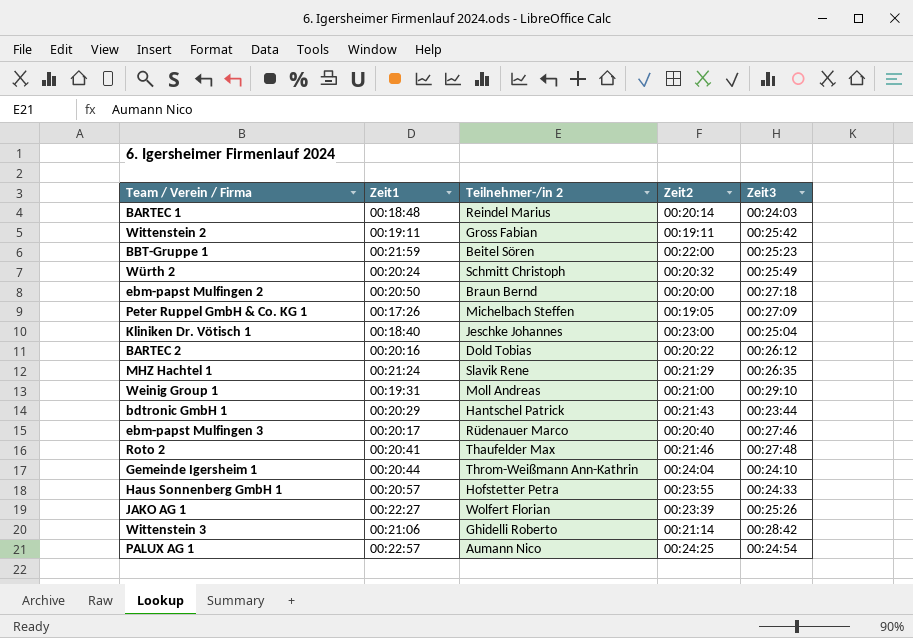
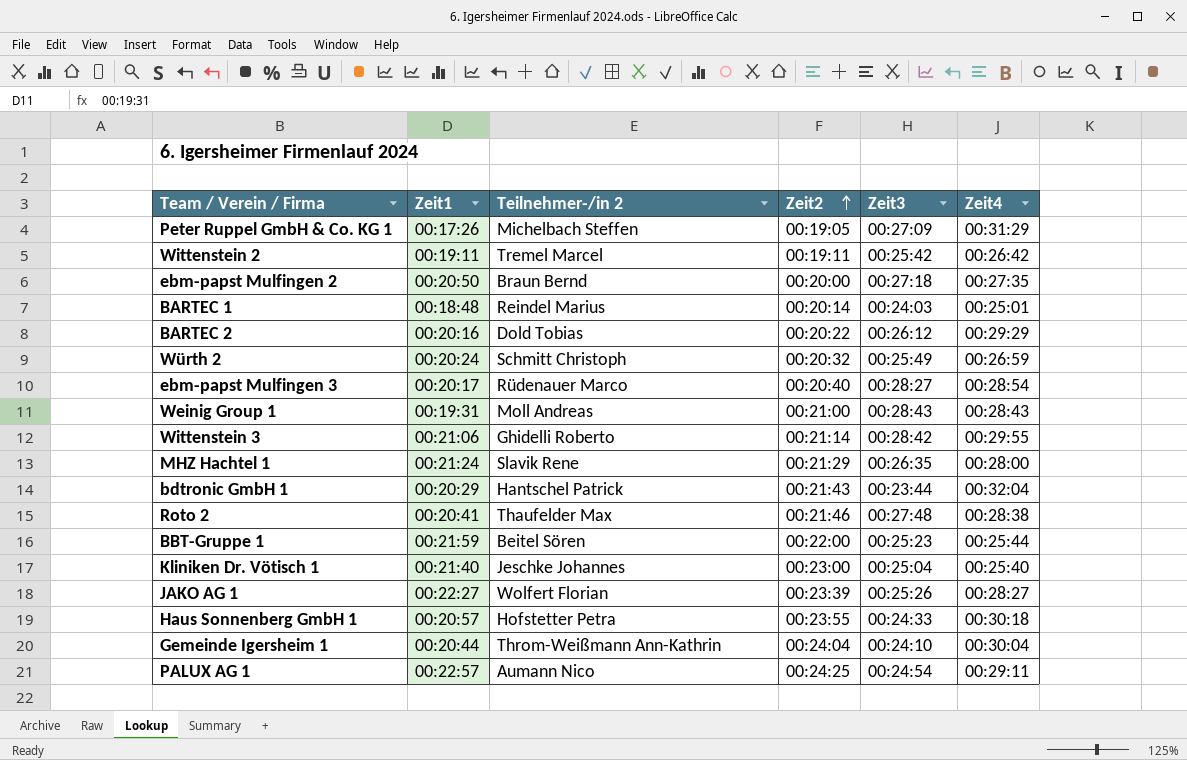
row order: none -> Zeit2 ascending
column Zeit4 | position: none -> 6
Wittenstein 2 | Teilnehmer-/in 2: Gross Fabian -> Tremel Marcel
ebm-papst Mulfingen 3 | Zeit3: 00:27:46 -> 00:28:27
Weinig Group 1 | Zeit3: 00:29:10 -> 00:28:43
Kliniken Dr. Vötisch 1 | Zeit1: 00:18:40 -> 00:21:40

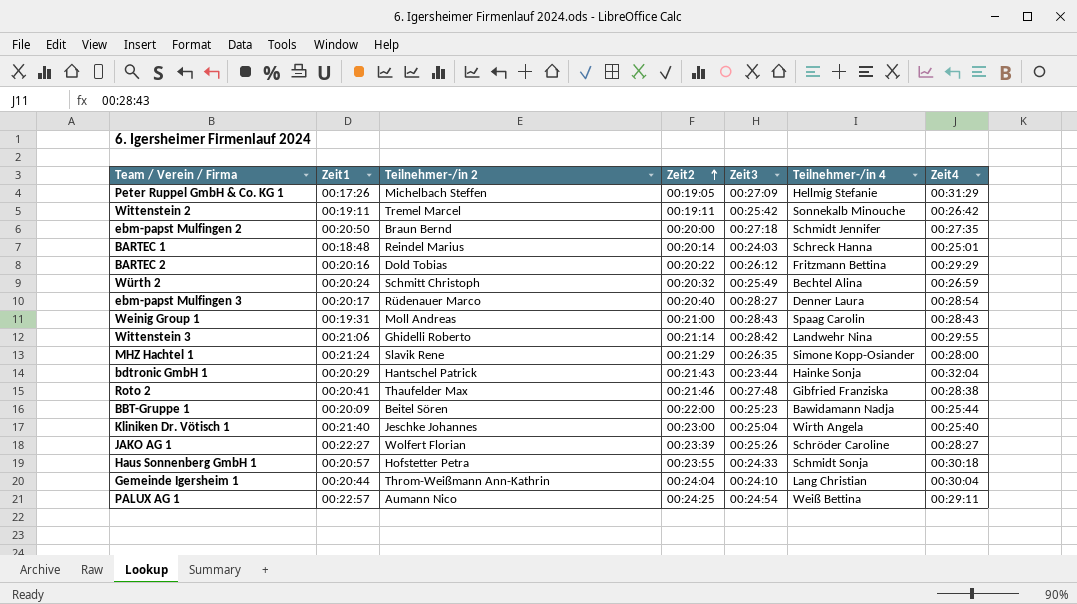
column Teilnehmer-/in 4 | position: none -> 6
BBT-Gruppe 1 | Zeit1: 00:21:59 -> 00:20:09

